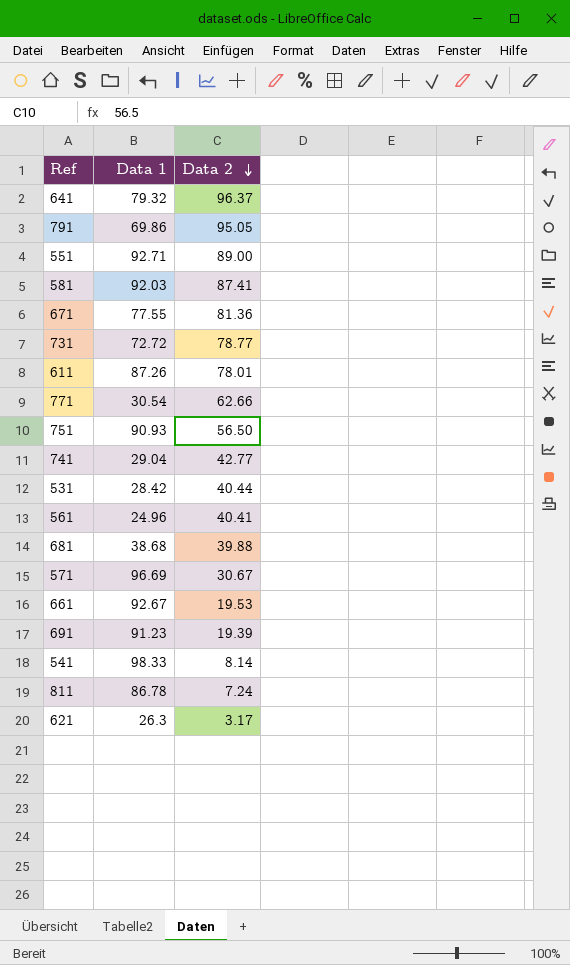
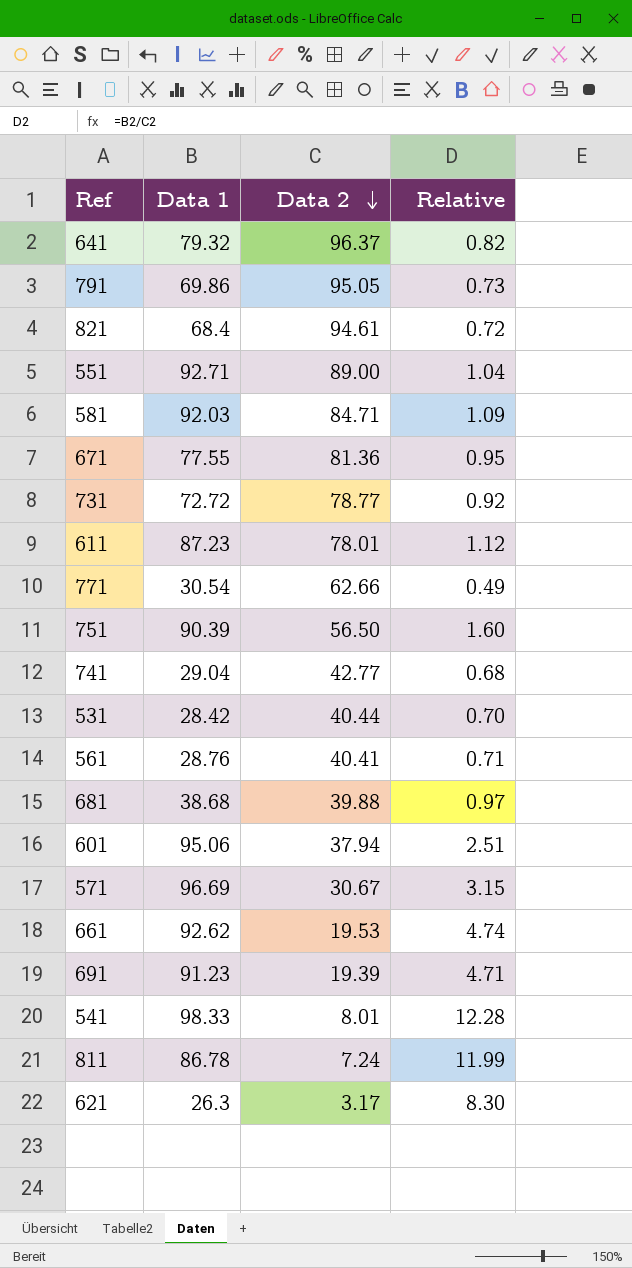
column Relative | formula: none -> [Data 1] / [Data 2]
row 821: none -> 68.4 | 94.61 | 0.72
581 | Data 2: 87.41 -> 84.71
611 | Data 1: 87.26 -> 87.23
751 | Data 1: 90.93 -> 90.39
561 | Data 1: 24.96 -> 28.76
row 601: none -> 95.06 | 37.94 | 2.51
661 | Data 1: 92.67 -> 92.62
541 | Data 2: 8.14 -> 8.01

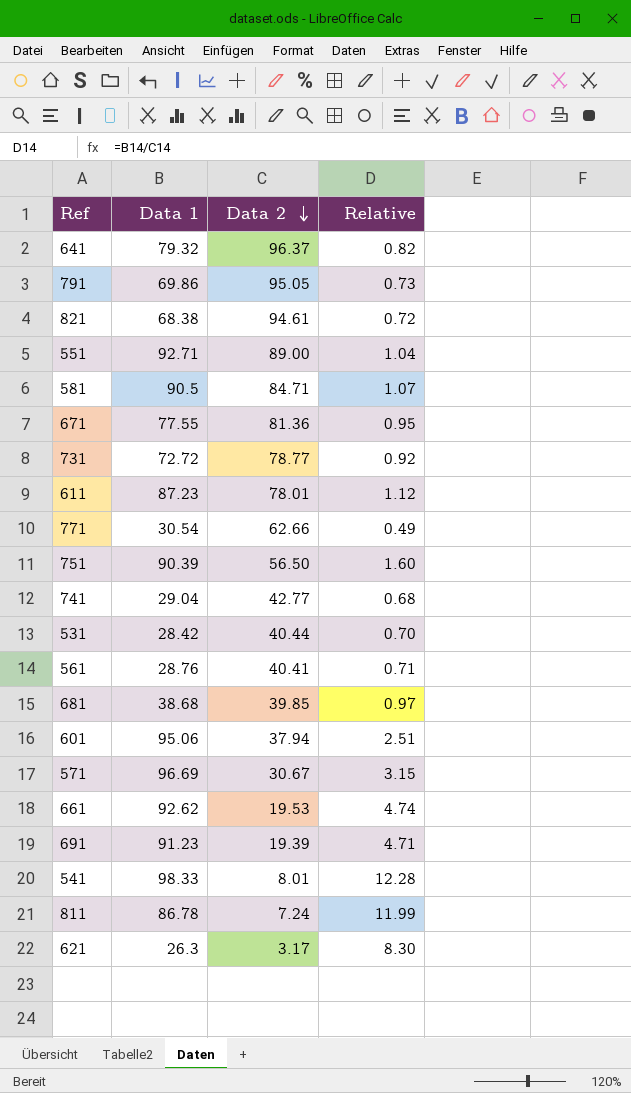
821 | Data 1: 68.4 -> 68.38
581 | Data 1: 92.03 -> 90.5
581 | Relative: 1.09 -> 1.07
681 | Data 2: 39.88 -> 39.85

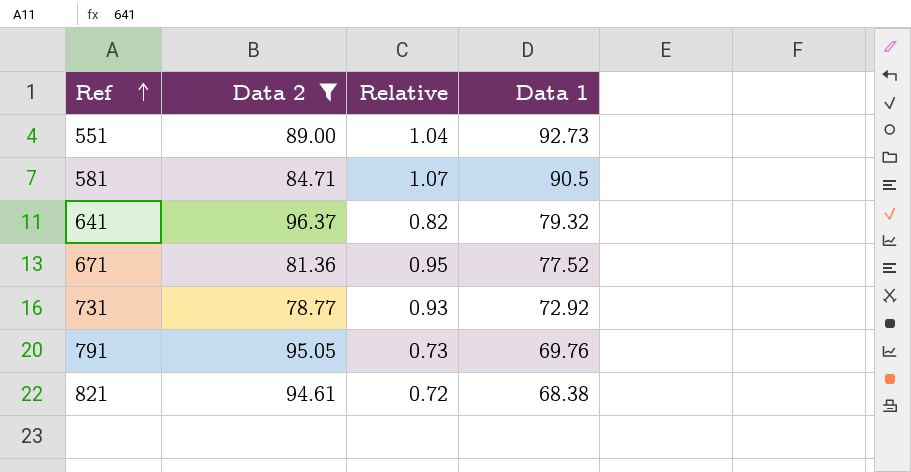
filter: none -> Data 2 >= 78.77
row order: Data 2 descending -> Ref ascending
column Data 1 | position: 2 -> 4
551 | Data 1: 92.71 -> 92.73
671 | Data 1: 77.55 -> 77.52
731 | Relative: 0.92 -> 0.93
731 | Data 1: 72.72 -> 72.92
791 | Data 1: 69.86 -> 69.76

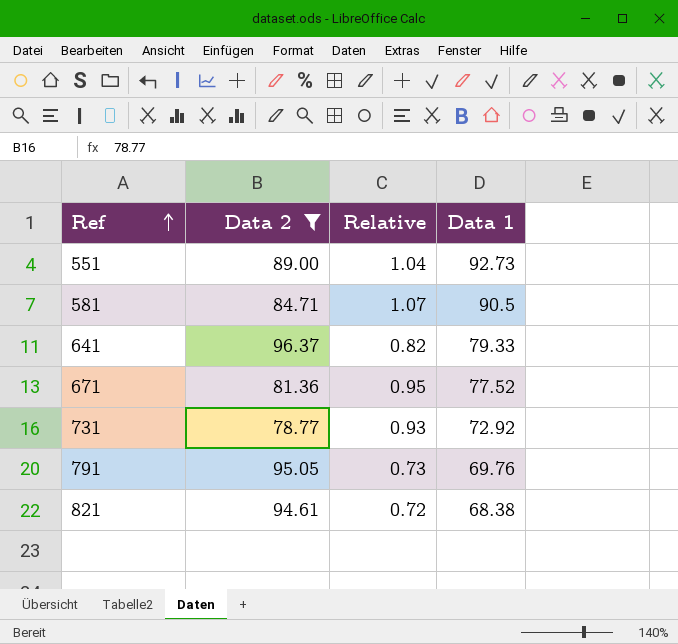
641 | Data 1: 79.32 -> 79.33

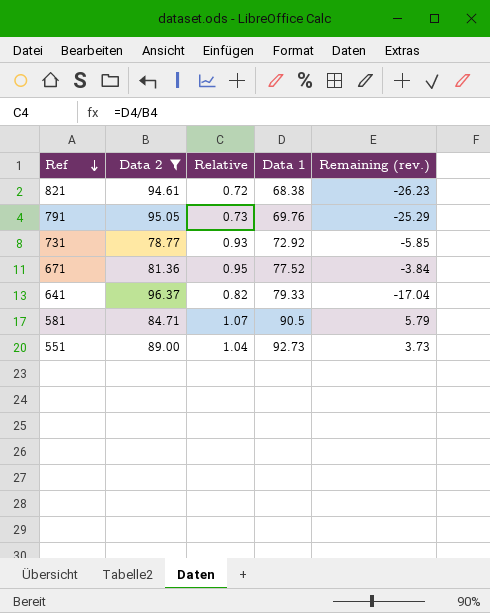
row order: Ref ascending -> Ref descending
column Remaining (rev.) | formula: none -> [Data 1] - [Data 2]

